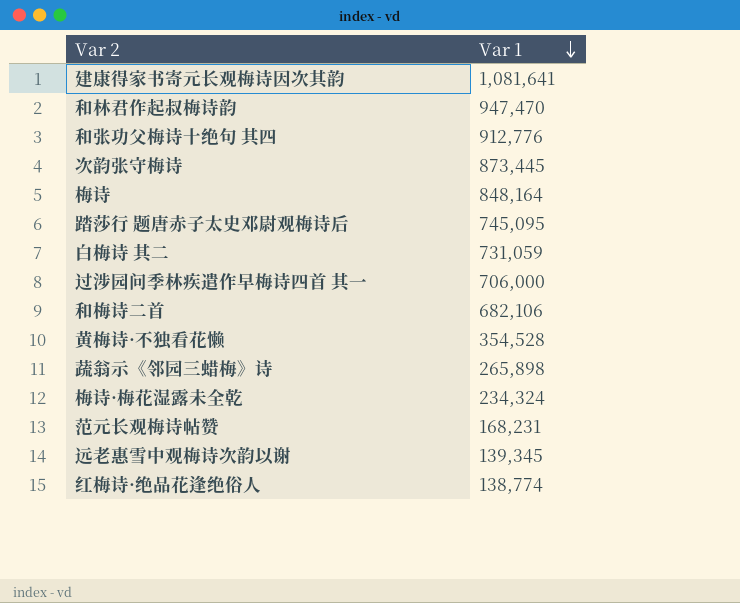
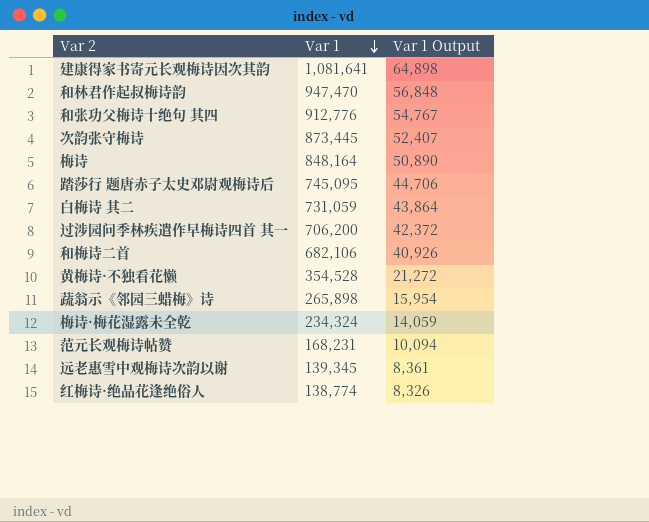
column Var 1 Output | formula: none -> [Var 1] * 0.06
过涉园问季林疾遣作早梅诗四首 其一 | Var 1: 706,000 -> 706,200

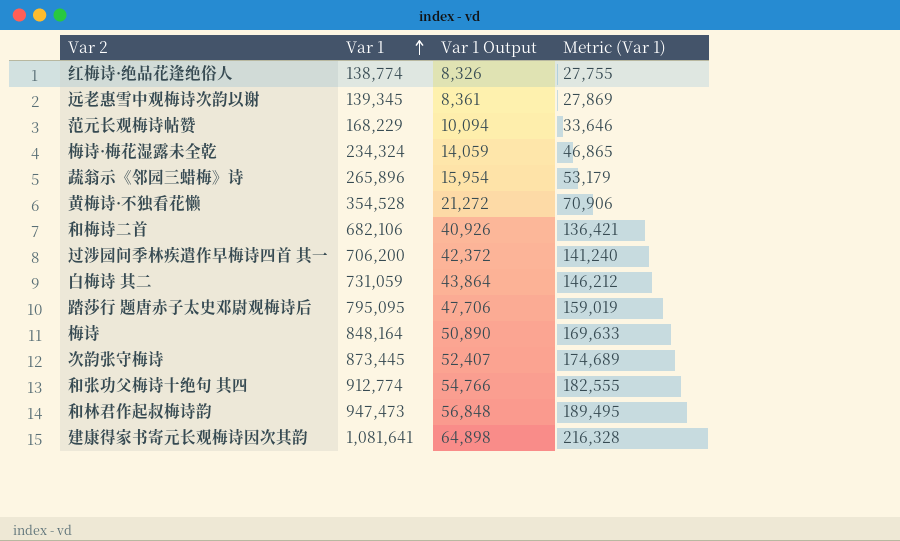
row order: Var 1 descending -> Var 1 ascending
column Metric (Var 1) | formula: none -> [Var 1] * 0.2
范元长观梅诗帖赞 | Var 1: 168,231 -> 168,229
蔬翁示《邻园三蜡梅》诗 | Var 1: 265,898 -> 265,896
踏莎行 题唐赤子太史邓尉观梅诗后 | Var 1: 745,095 -> 795,095
踏莎行 题唐赤子太史邓尉观梅诗后 | Var 1 Output: 44,706 -> 47,706
和张功父梅诗十绝句 其四 | Var 1: 912,776 -> 912,774
和张功父梅诗十绝句 其四 | Var 1 Output: 54,767 -> 54,766
和林君作起叔梅诗韵 | Var 1: 947,470 -> 947,473

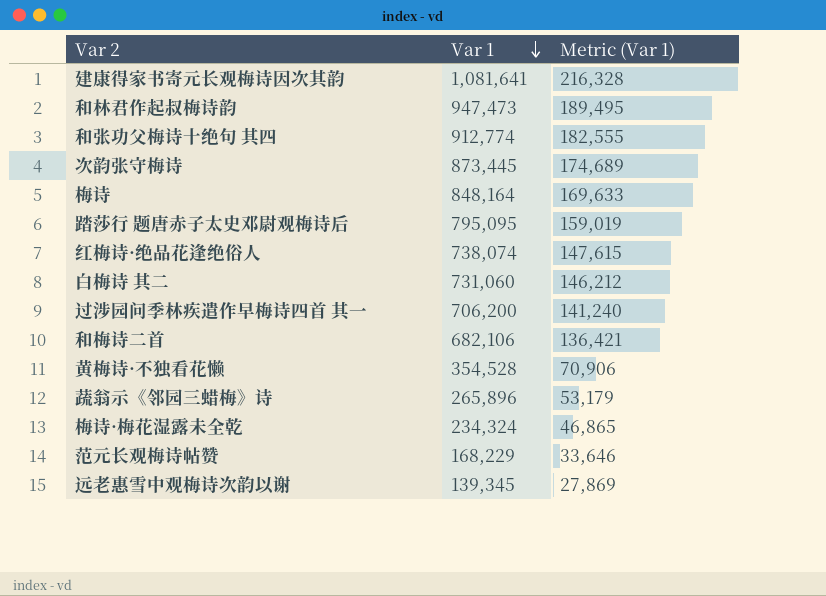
row order: Var 1 ascending -> Var 1 descending
column Var 1 Output | formula: [Var 1] * 0.06 -> none
红梅诗·绝品花逢绝俗人 | Var 1: 138,774 -> 738,074
红梅诗·绝品花逢绝俗人 | Metric (Var 1): 27,755 -> 147,615
白梅诗 其二 | Var 1: 731,059 -> 731,060

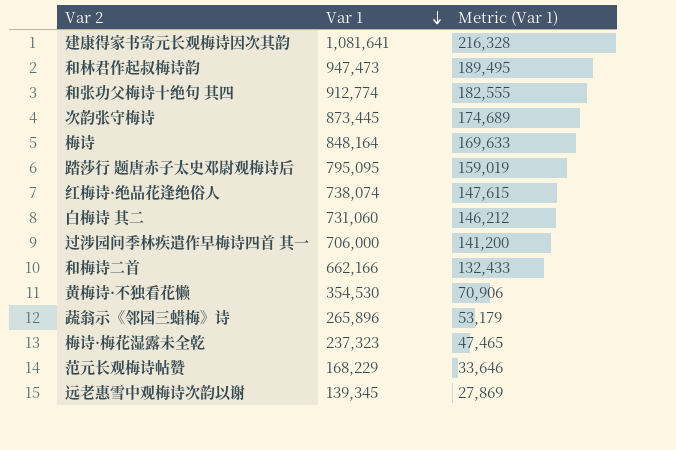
过涉园问季林疾遣作早梅诗四首 其一 | Var 1: 706,200 -> 706,000
过涉园问季林疾遣作早梅诗四首 其一 | Metric (Var 1): 141,240 -> 141,200
和梅诗二首 | Var 1: 682,106 -> 662,166
和梅诗二首 | Metric (Var 1): 136,421 -> 132,433
黄梅诗·不独看花懒 | Var 1: 354,528 -> 354,530
梅诗·梅花湿露未全乾 | Var 1: 234,324 -> 237,323
梅诗·梅花湿露未全乾 | Metric (Var 1): 46,865 -> 47,465

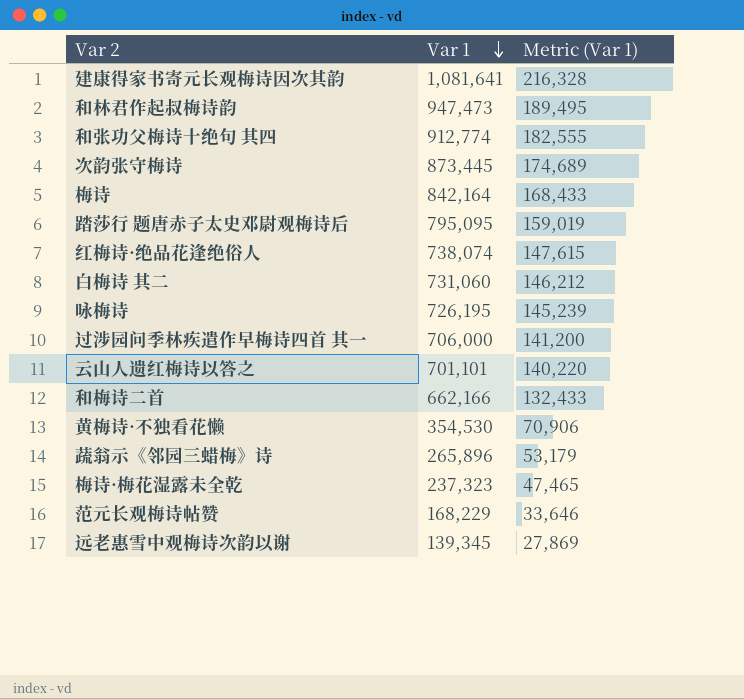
梅诗 | Var 1: 848,164 -> 842,164
梅诗 | Metric (Var 1): 169,633 -> 168,433
row 咏梅诗: none -> 726,195 | 145,239
row 云山人遗红梅诗以答之: none -> 701,101 | 140,220

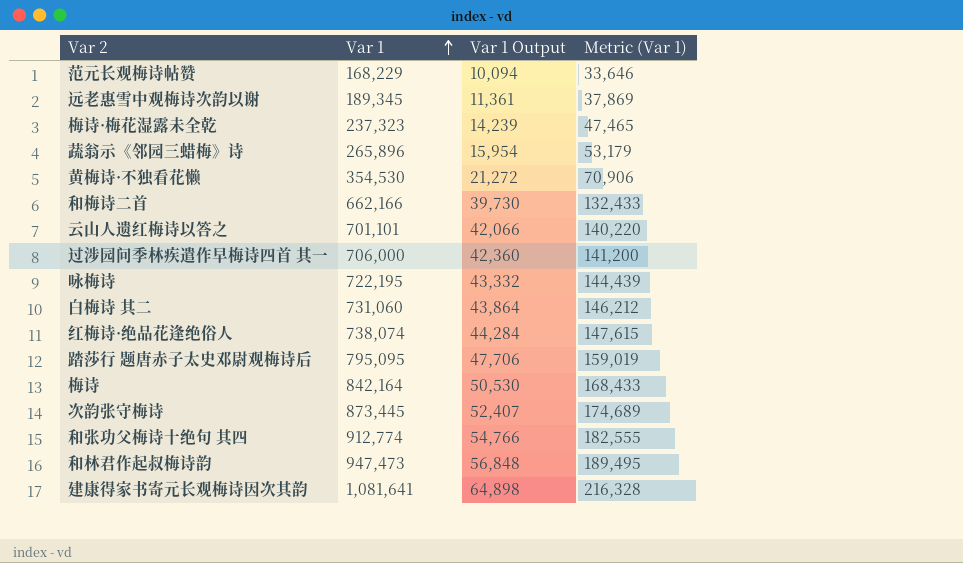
row order: Var 1 descending -> Var 1 ascending
column Var 1 Output | formula: none -> [Var 1] * 0.06
远老惠雪中观梅诗次韵以谢 | Var 1: 139,345 -> 189,345
远老惠雪中观梅诗次韵以谢 | Metric (Var 1): 27,869 -> 37,869
咏梅诗 | Var 1: 726,195 -> 722,195
咏梅诗 | Metric (Var 1): 145,239 -> 144,439

